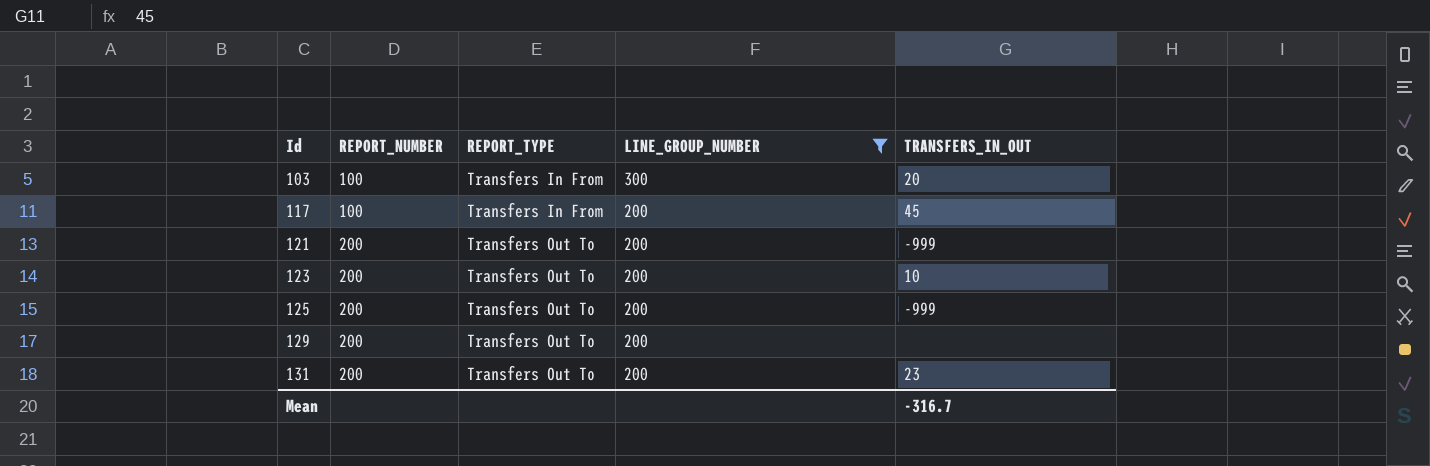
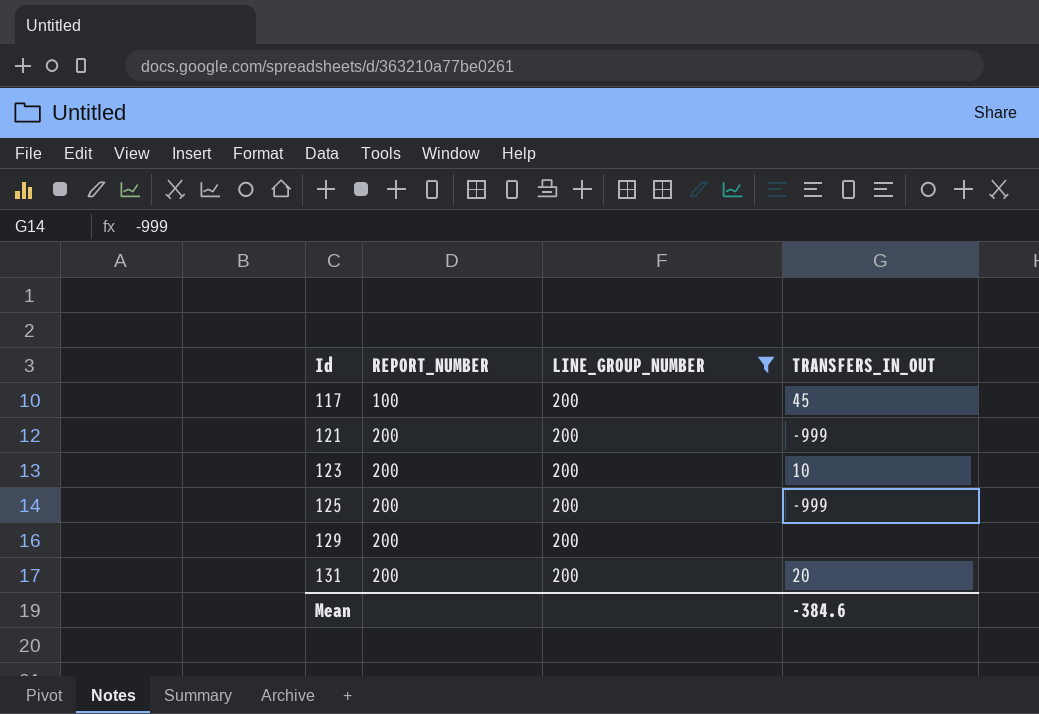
column REPORT_TYPE | position: 3 -> none
row 103: 100 | Transfers In From | 300 | 20 -> none
131 | TRANSFERS_IN_OUT: 23 -> 20
Mean | TRANSFERS_IN_OUT: -316.7 -> -384.6

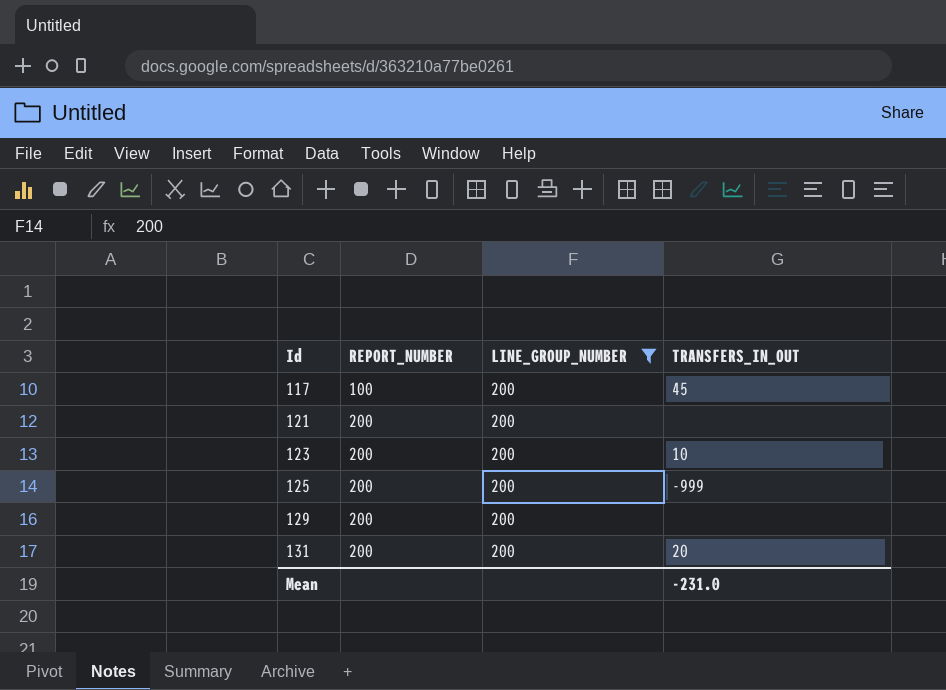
121 | TRANSFERS_IN_OUT: -999 -> none
Mean | TRANSFERS_IN_OUT: -384.6 -> -231.0

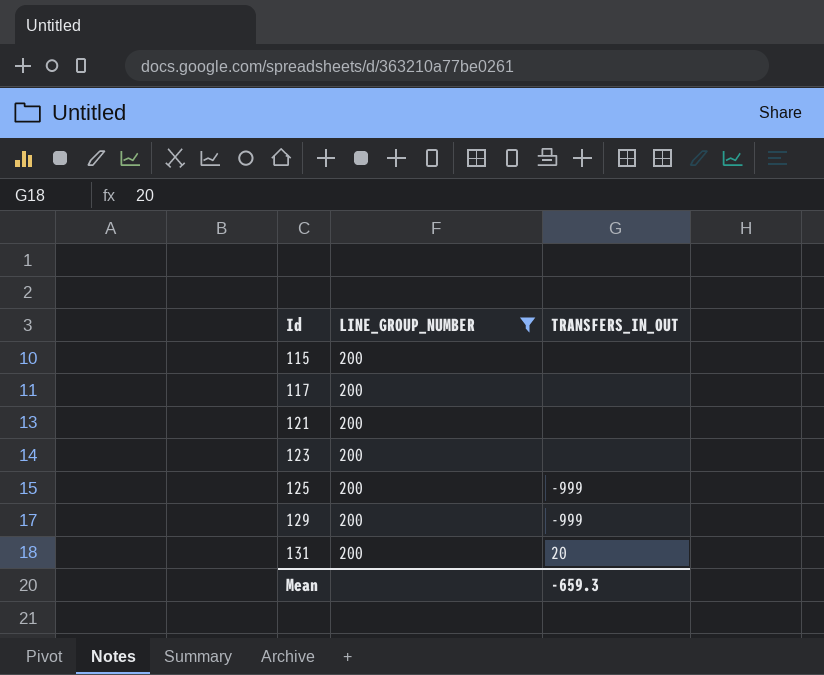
column REPORT_NUMBER | position: 2 -> none
row 115: none -> 200 | none
117 | TRANSFERS_IN_OUT: 45 -> none
123 | TRANSFERS_IN_OUT: 10 -> none
129 | TRANSFERS_IN_OUT: none -> -999
Mean | TRANSFERS_IN_OUT: -231.0 -> -659.3

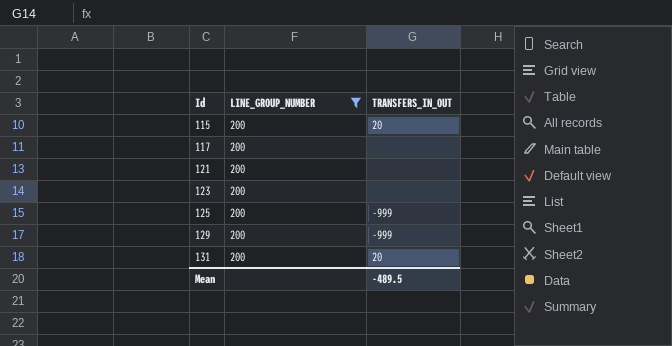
115 | TRANSFERS_IN_OUT: none -> 20
Mean | TRANSFERS_IN_OUT: -659.3 -> -489.5

